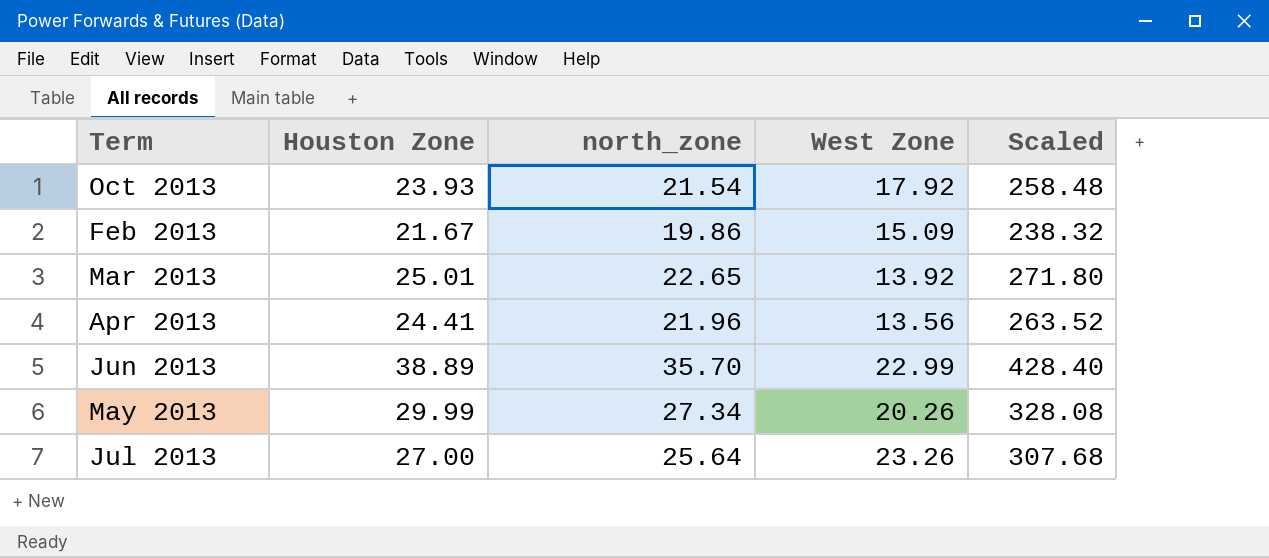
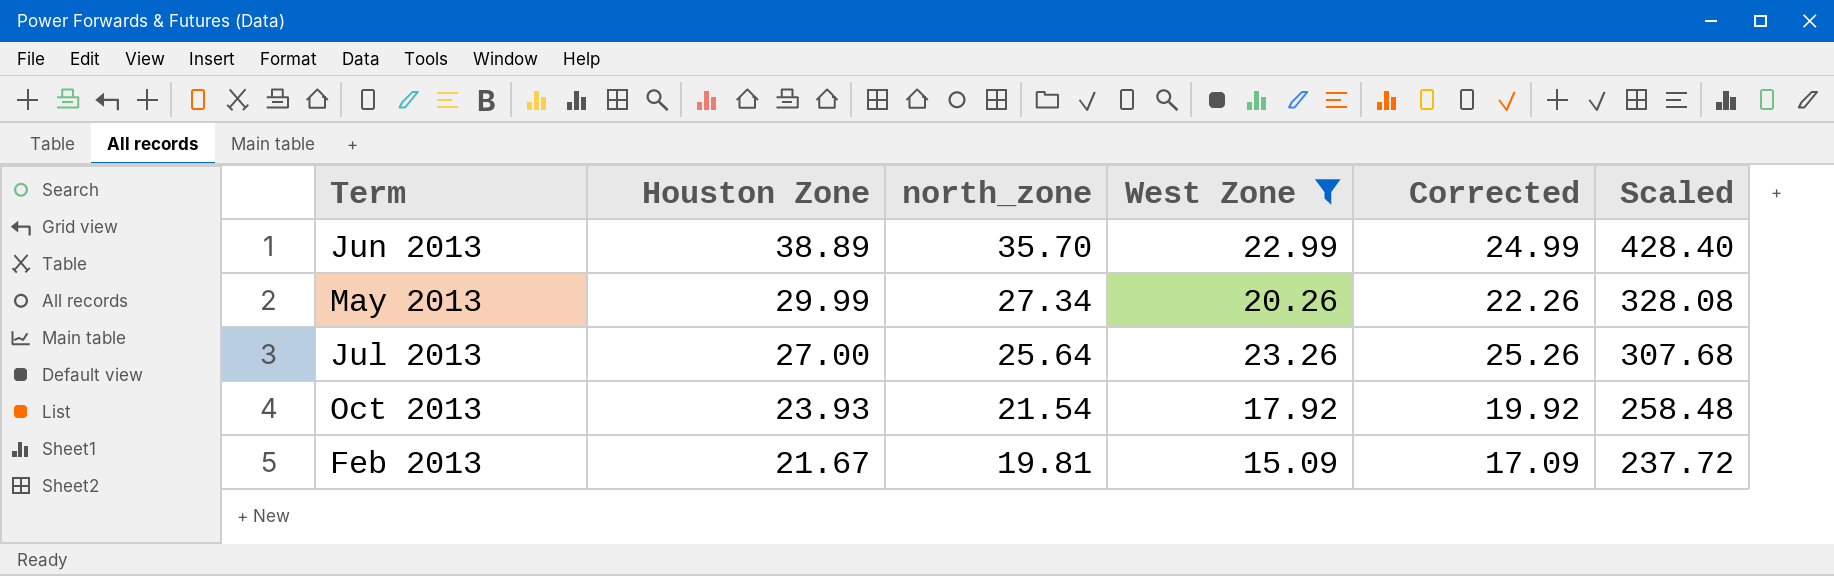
filter: none -> West Zone >= 15.09
row order: none -> Houston Zone descending
column Corrected | formula: none -> [West Zone] + 2
Feb 2013 | north_zone: 19.86 -> 19.81
Feb 2013 | Scaled: 238.32 -> 237.72

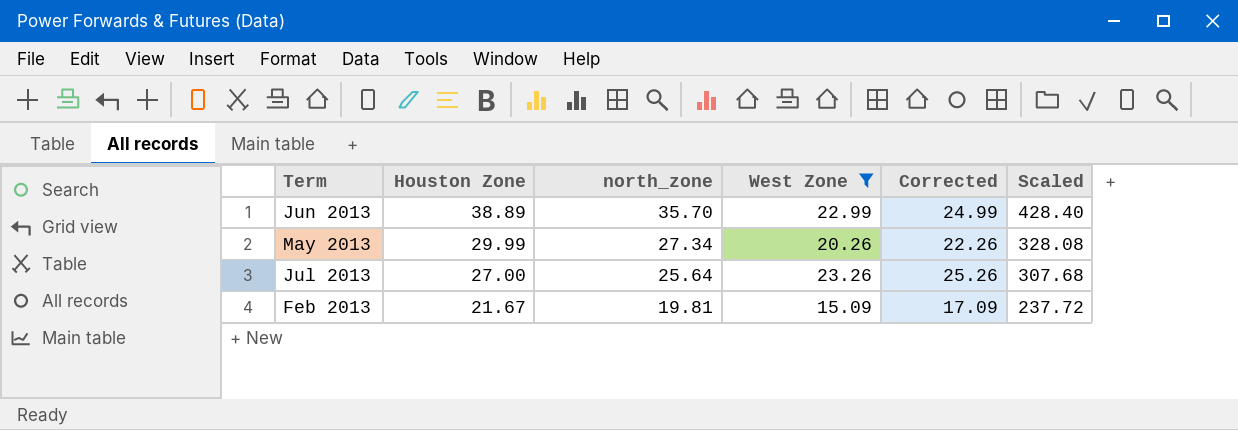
row Oct 2013: 23.93 | 21.54 | 17.92 | 19.92 | 258.48 -> none

